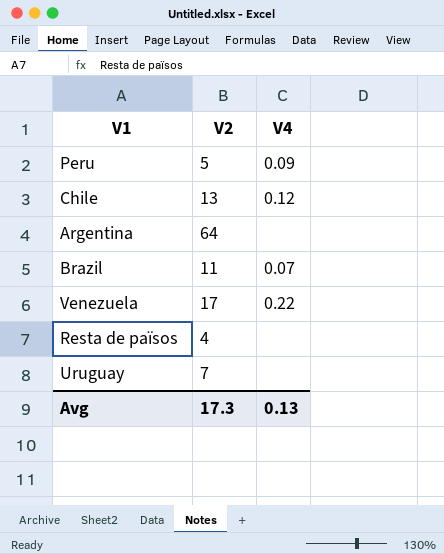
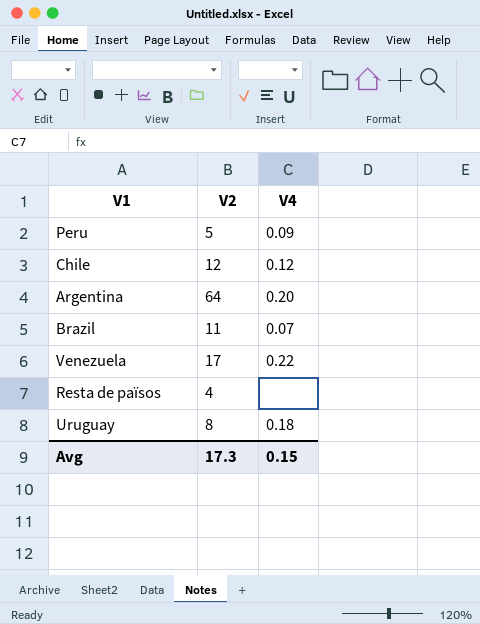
Chile | V2: 13 -> 12
Argentina | V4: none -> 0.20
Uruguay | V2: 7 -> 8
Uruguay | V4: none -> 0.18
Avg | V4: 0.13 -> 0.15

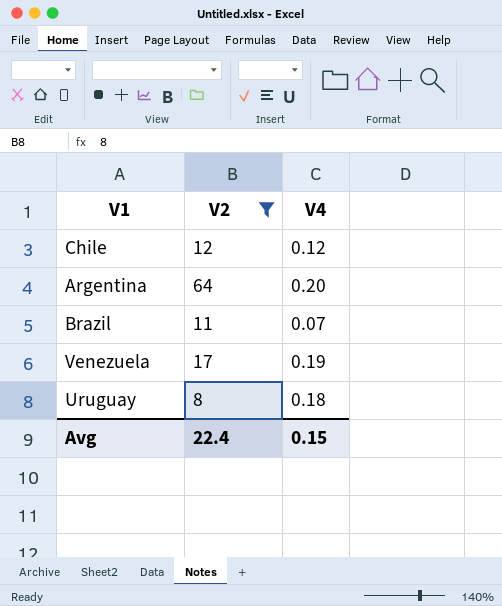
filter: none -> V2 >= 8
Venezuela | V4: 0.22 -> 0.19
Avg | V2: 17.3 -> 22.4

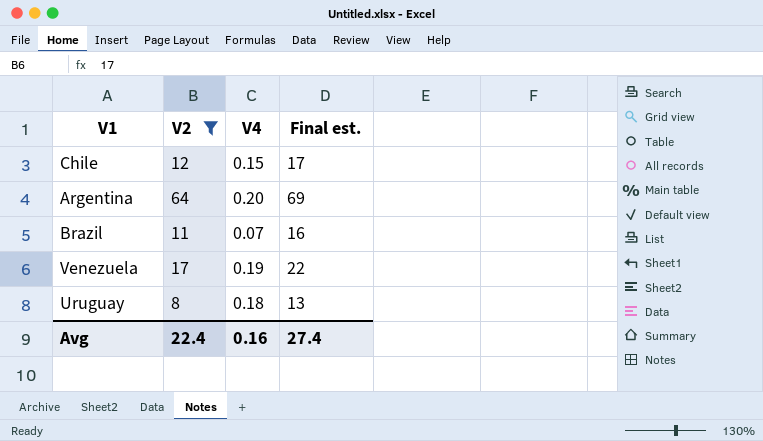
column Final est. | formula: none -> [V2] + 5
Chile | V4: 0.12 -> 0.15
Avg | V4: 0.15 -> 0.16

